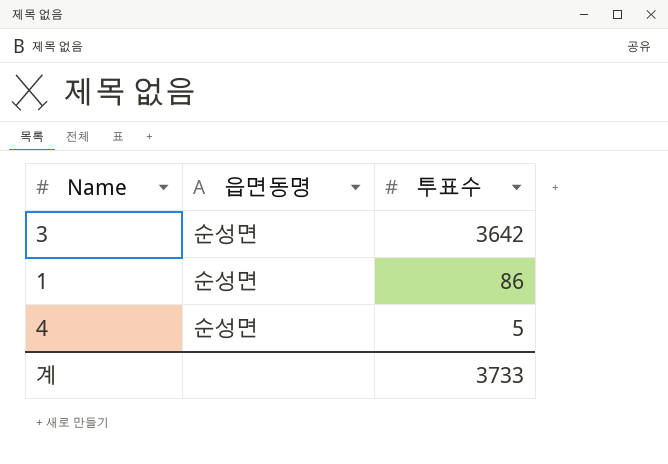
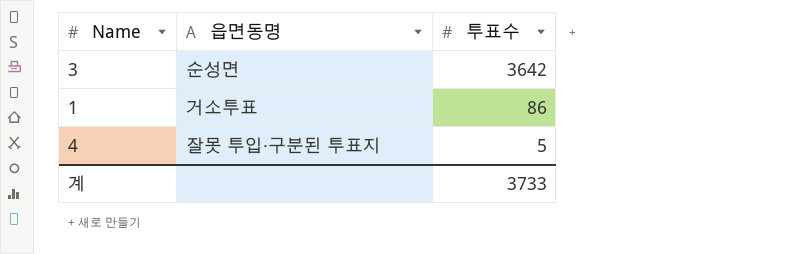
1 | 읍면동명: 순성면 -> 거소투표
4 | 읍면동명: 순성면 -> 잘못 투입·구분된 투표지

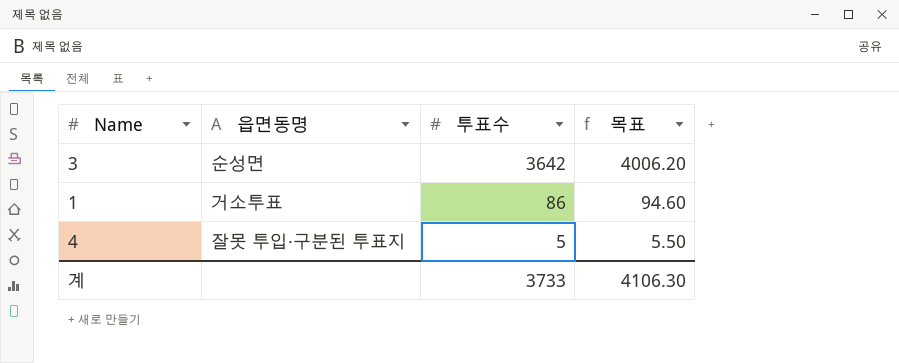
column 목표 | formula: none -> [투표수] * 1.1

